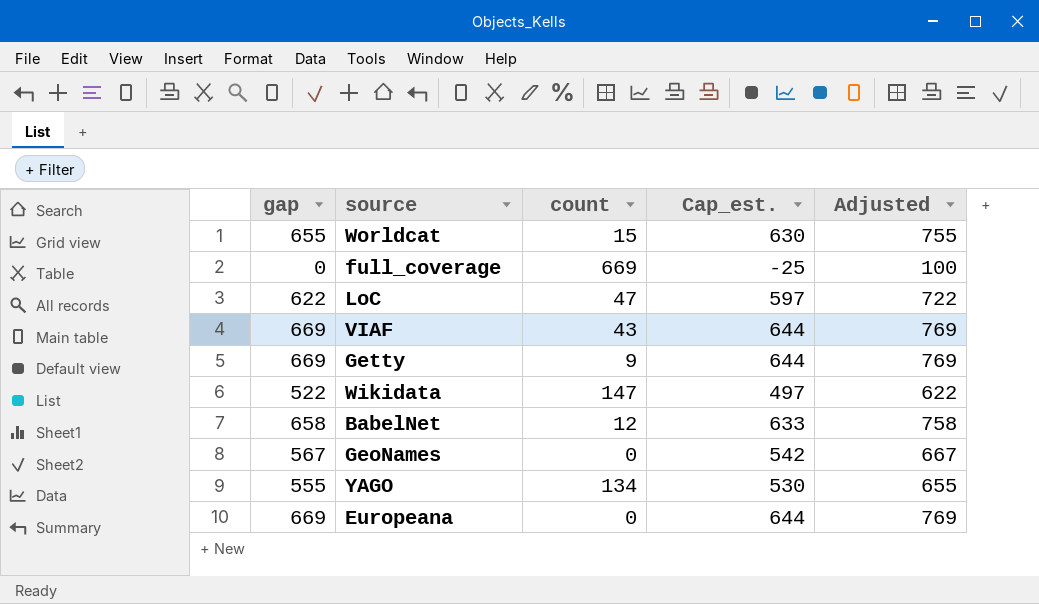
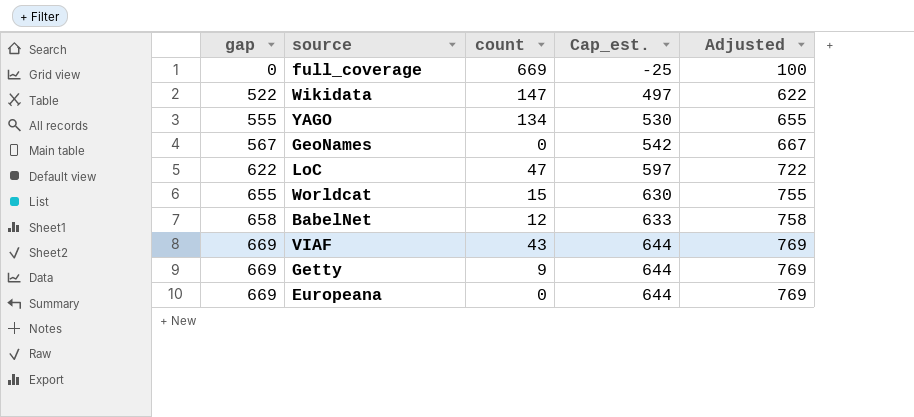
row order: none -> gap ascending

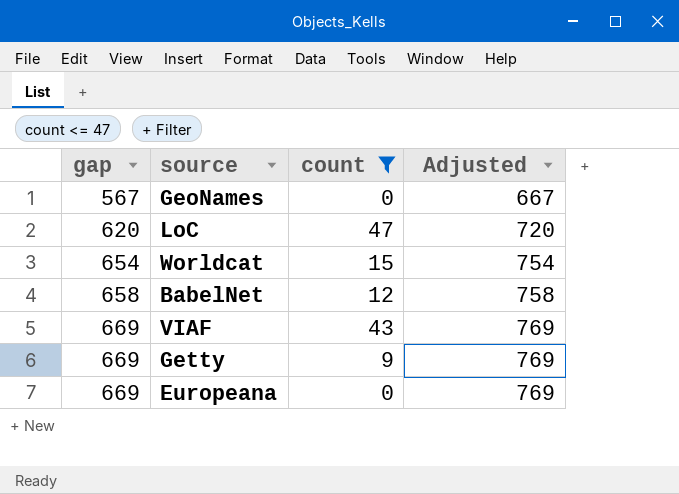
filter: none -> count <= 47
column Cap_est. | formula: [gap] - 25 -> none
LoC | gap: 622 -> 620
LoC | Adjusted: 722 -> 720
Worldcat | gap: 655 -> 654
Worldcat | Adjusted: 755 -> 754

